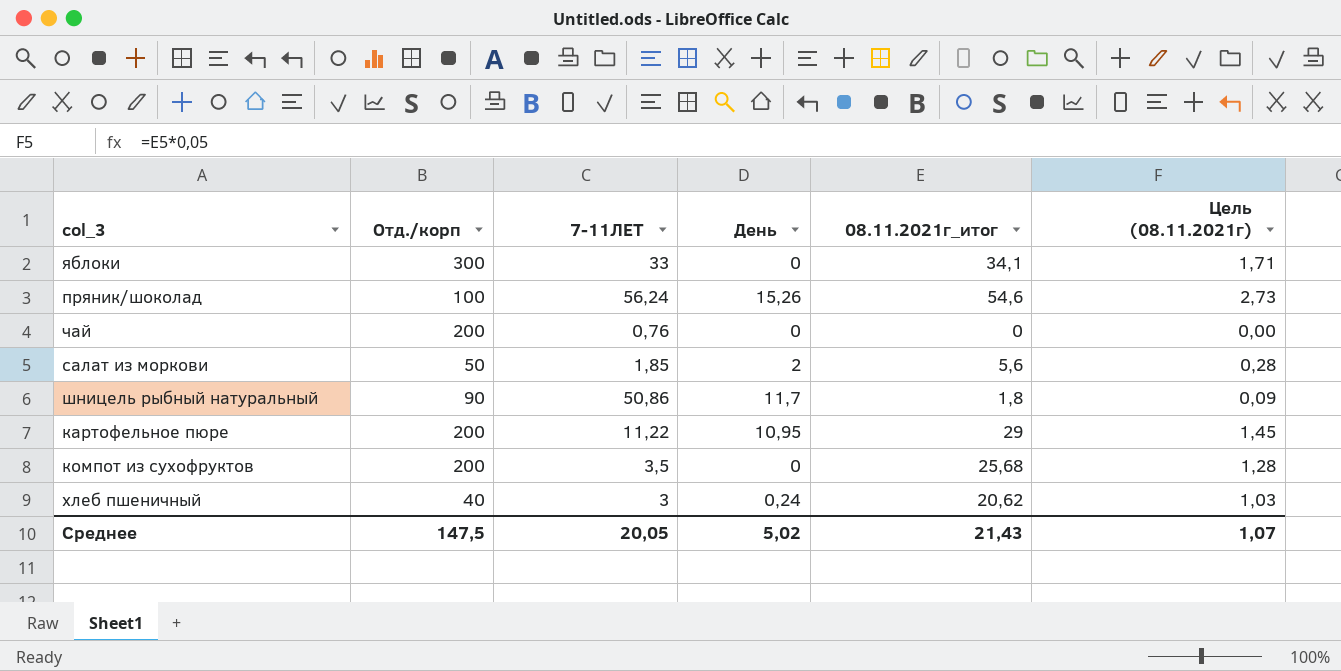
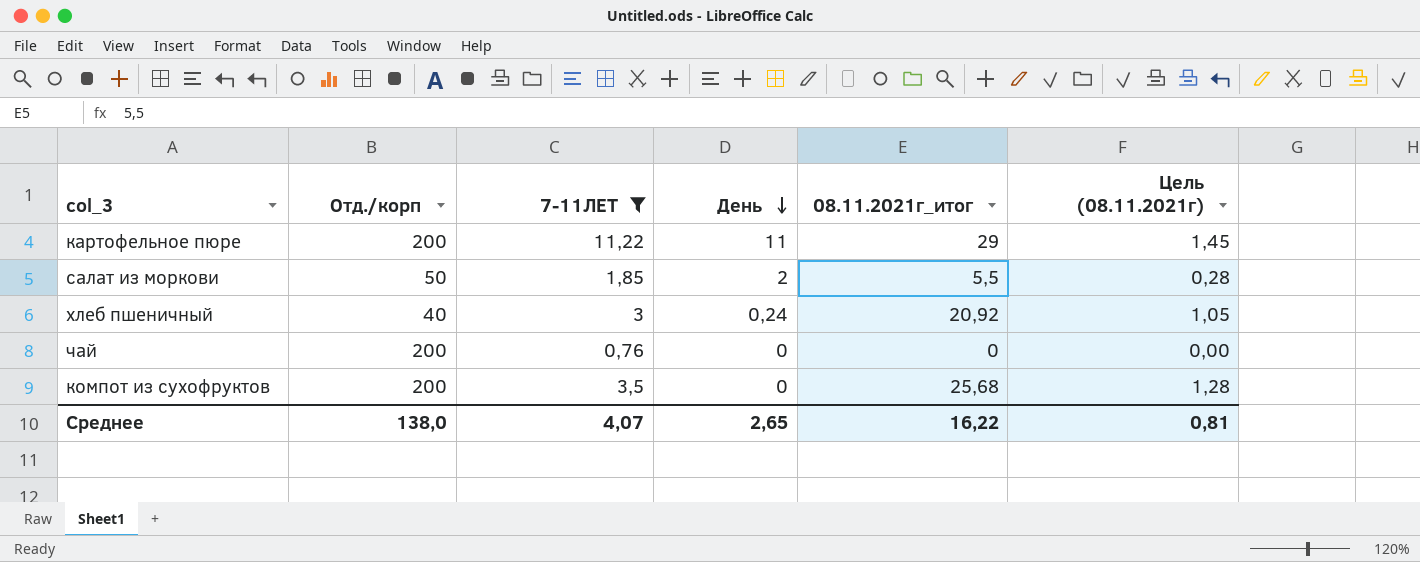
filter: none -> 7-11ЛЕТ <= 11,22
row order: none -> День descending
картофельное пюре | День: 10,95 -> 11
салат из моркови | 08.11.2021г_итог: 5,6 -> 5,5
хлеб пшеничный | 08.11.2021г_итог: 20,62 -> 20,92
хлеб пшеничный | Цель (08.11.2021г): 1,03 -> 1,05
Среднее | Отд./корп: 147,5 -> 138,0
Среднее | 7-11ЛЕТ: 20,05 -> 4,07
Среднее | День: 5,02 -> 2,65
Среднее | 08.11.2021г_итог: 21,43 -> 16,22
Среднее | Цель (08.11.2021г): 1,07 -> 0,81

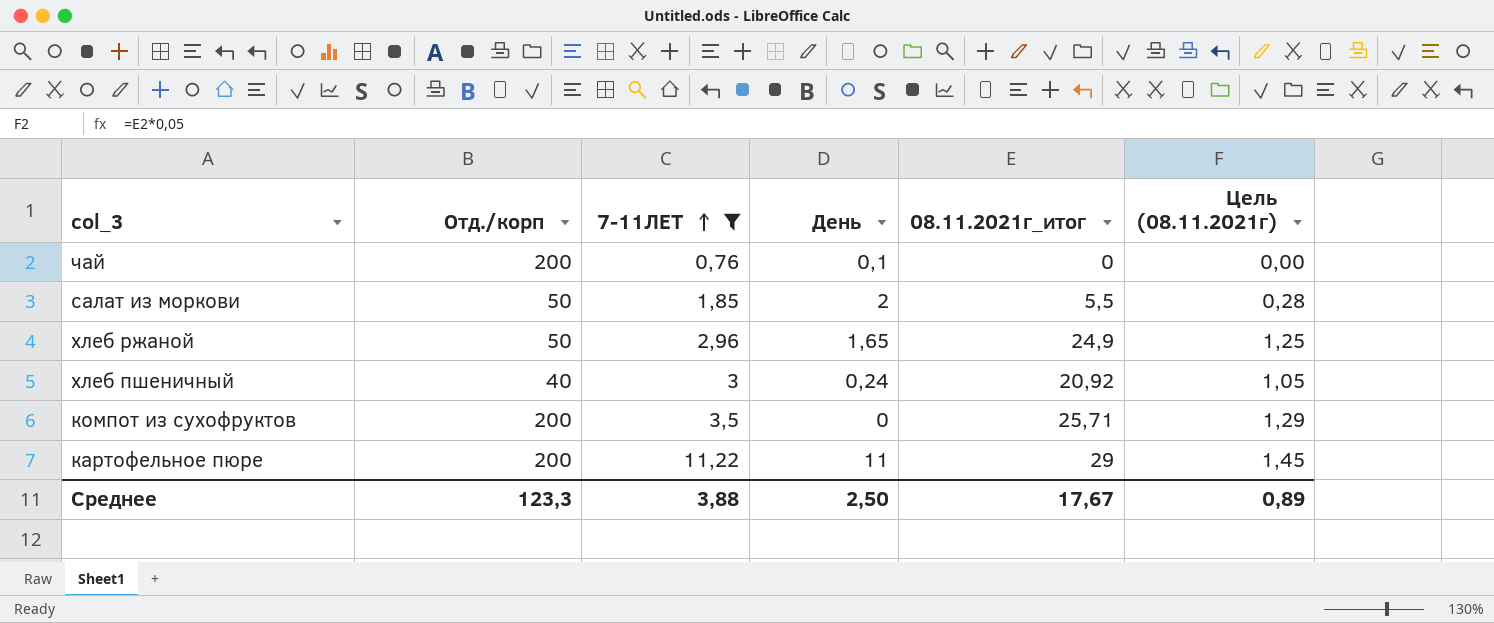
row order: День descending -> 7-11ЛЕТ ascending
чай | День: 0 -> 0,1
row хлеб ржаной: none -> 50 | 2,96 | 1,65 | 24,9 | 1,25
компот из сухофруктов | 08.11.2021г_итог: 25,68 -> 25,71
компот из сухофруктов | Цель (08.11.2021г): 1,28 -> 1,29
Среднее | Отд./корп: 138,0 -> 123,3
Среднее | 7-11ЛЕТ: 4,07 -> 3,88
Среднее | День: 2,65 -> 2,50
Среднее | 08.11.2021г_итог: 16,22 -> 17,67
Среднее | Цель (08.11.2021г): 0,81 -> 0,89

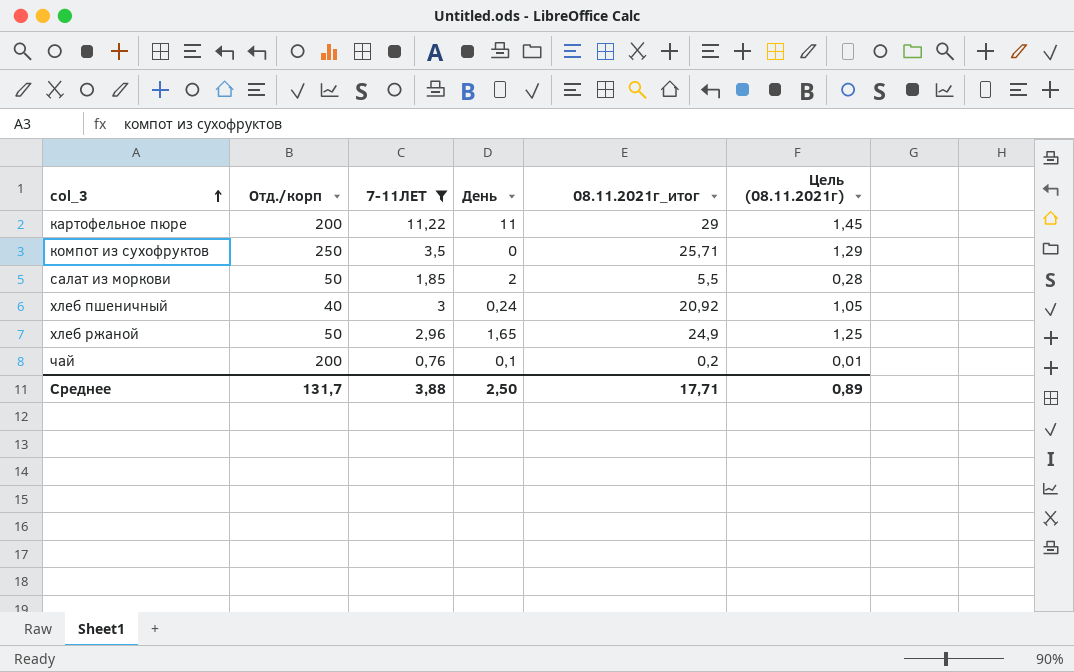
row order: 7-11ЛЕТ ascending -> col_3 ascending
компот из сухофруктов | Отд./корп: 200 -> 250
чай | 08.11.2021г_итог: 0 -> 0,2
чай | Цель (08.11.2021г): 0,00 -> 0,01
Среднее | Отд./корп: 123,3 -> 131,7
Среднее | 08.11.2021г_итог: 17,67 -> 17,71

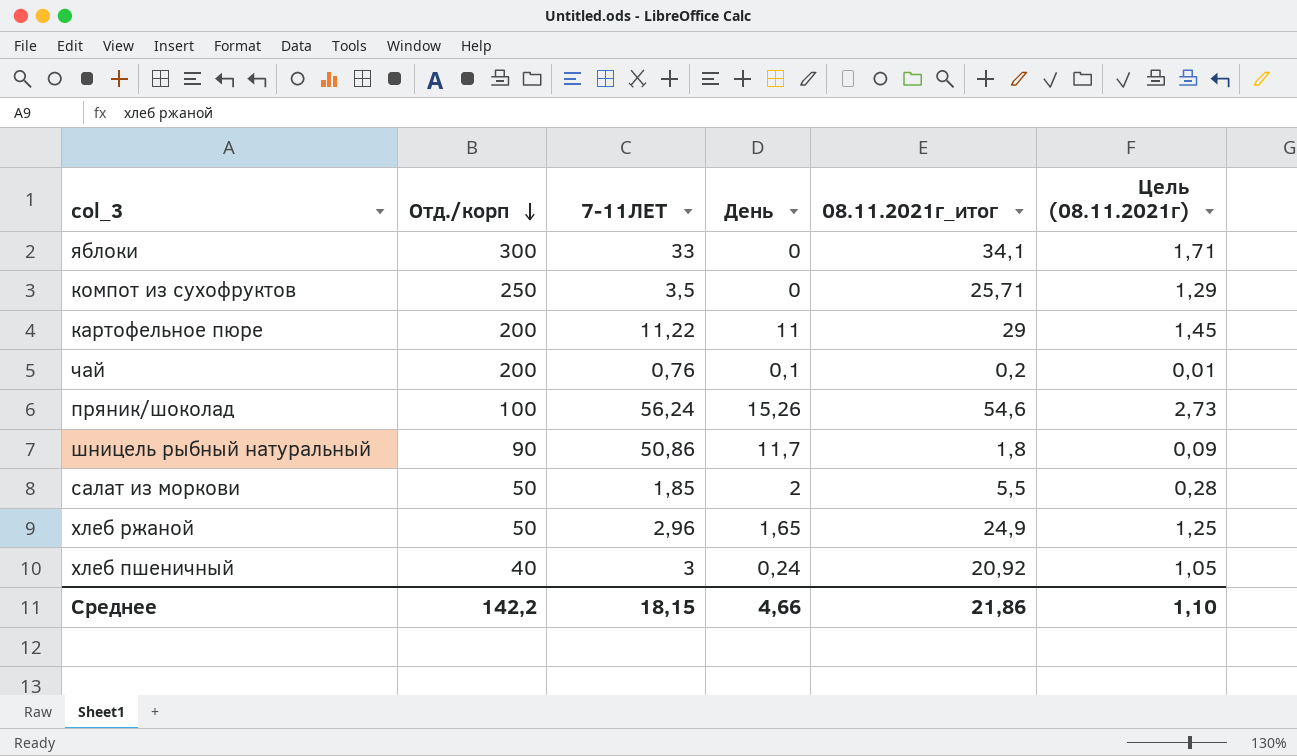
filter: 7-11ЛЕТ <= 11,22 -> none
row order: col_3 ascending -> Отд./корп descending
Среднее | Отд./корп: 131,7 -> 142,2
Среднее | 7-11ЛЕТ: 3,88 -> 18,15
Среднее | День: 2,50 -> 4,66
Среднее | 08.11.2021г_итог: 17,71 -> 21,86
Среднее | Цель (08.11.2021г): 0,89 -> 1,10

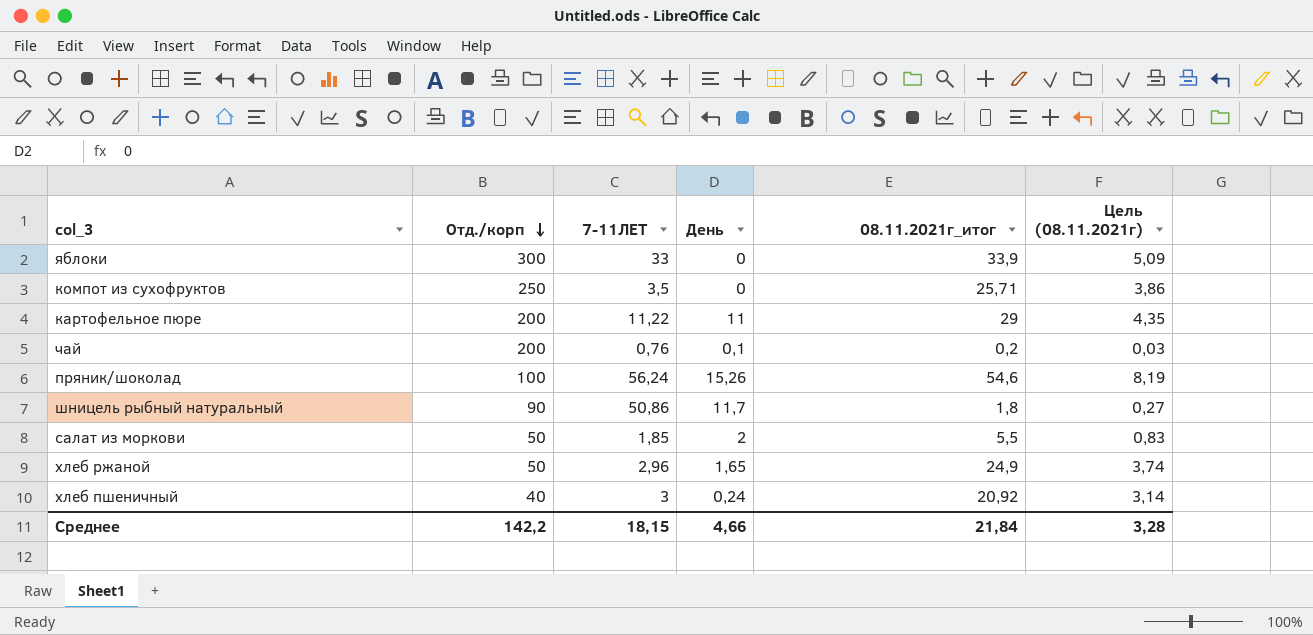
column Цель (08.11.2021г) | formula: [08.11.2021г_итог] * 0,05 -> [08.11.2021г_итог] * 0,15
яблоки | 08.11.2021г_итог: 34,1 -> 33,9
Среднее | 08.11.2021г_итог: 21,86 -> 21,84
Среднее | Цель (08.11.2021г): 1,10 -> 3,28

